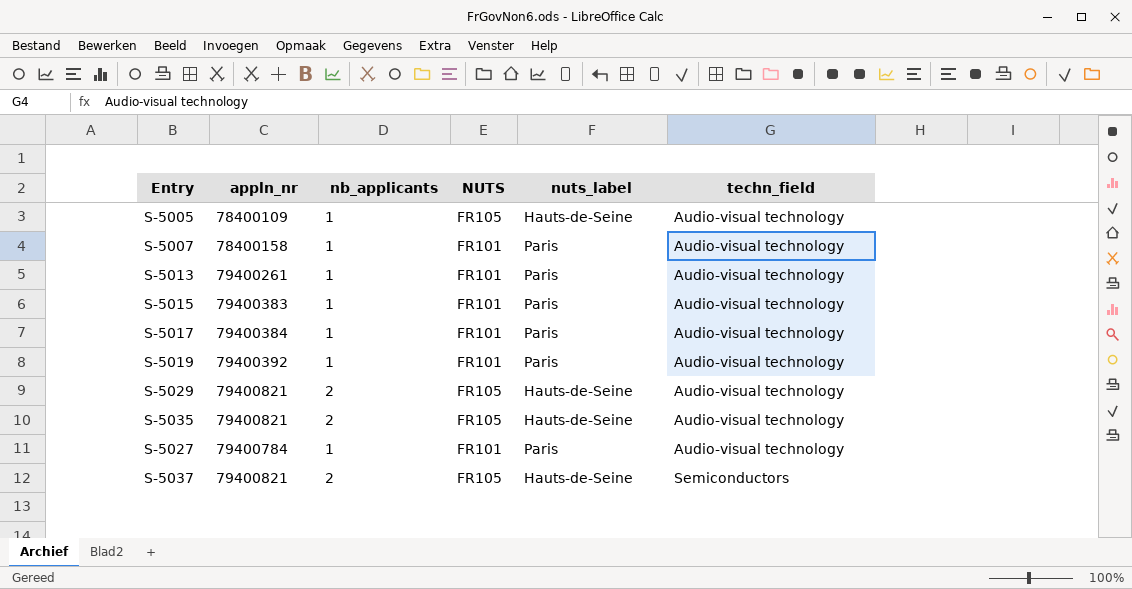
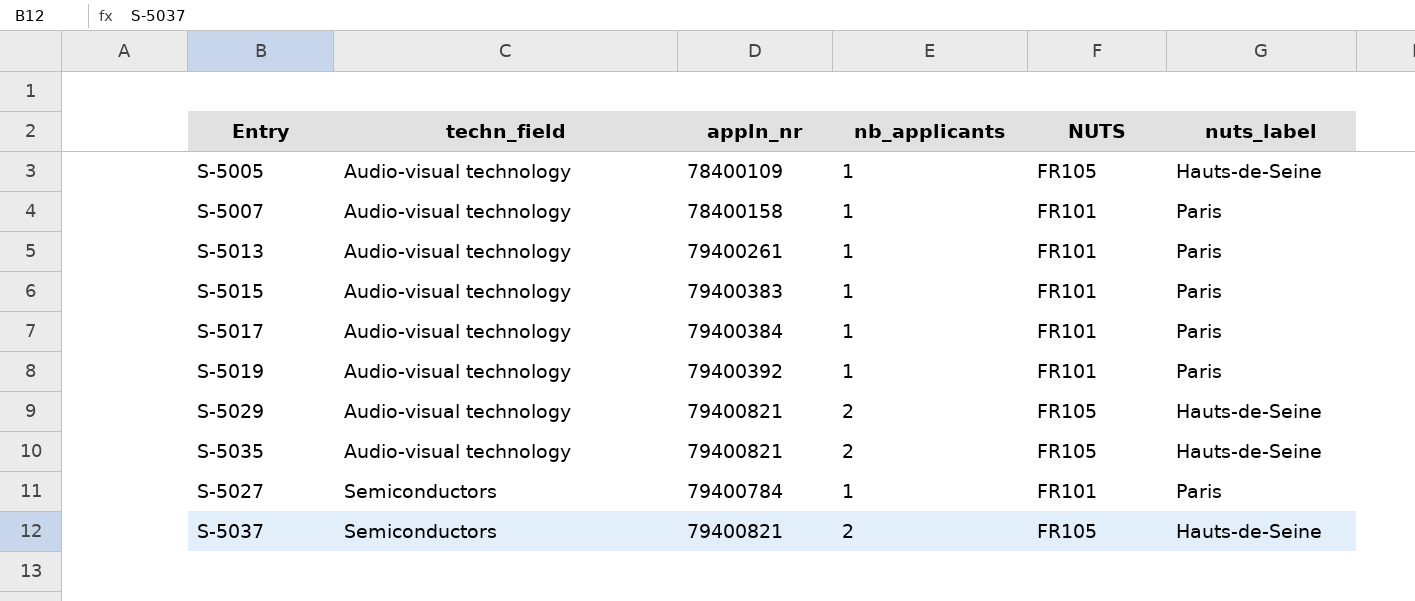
column techn_field | position: 6 -> 2
S-5027 | techn_field: Audio-visual technology -> Semiconductors

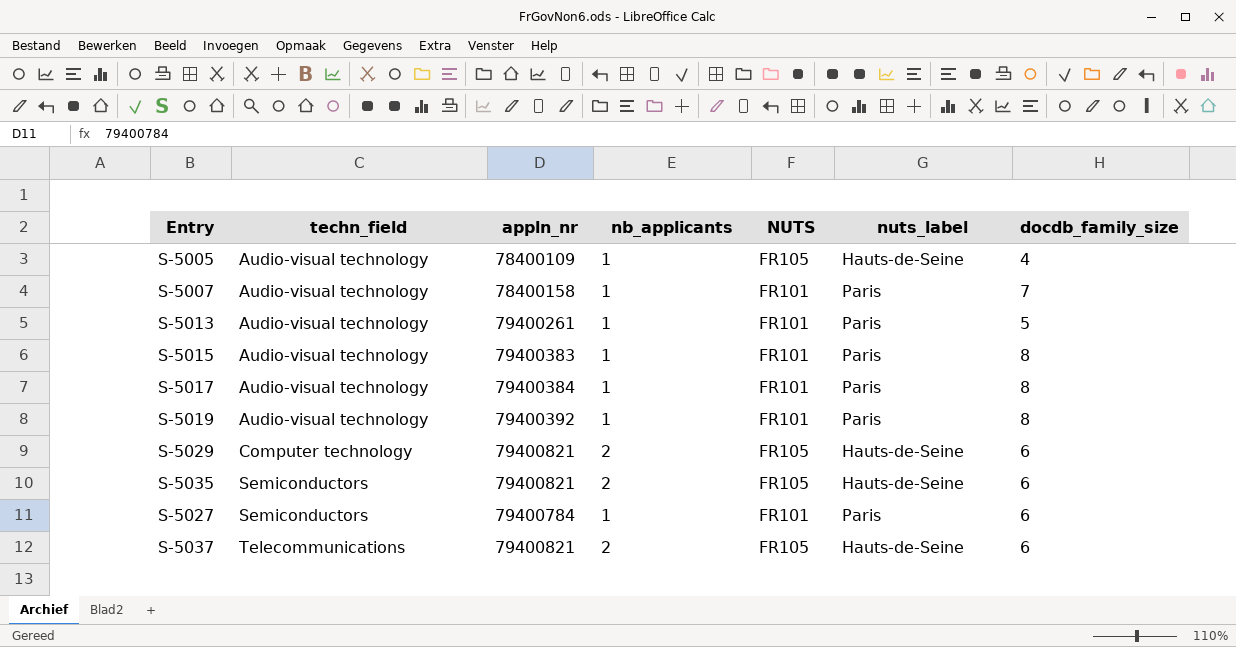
column docdb_family_size | position: none -> 7
S-5029 | techn_field: Audio-visual technology -> Computer technology
S-5035 | techn_field: Audio-visual technology -> Semiconductors
S-5037 | techn_field: Semiconductors -> Telecommunications

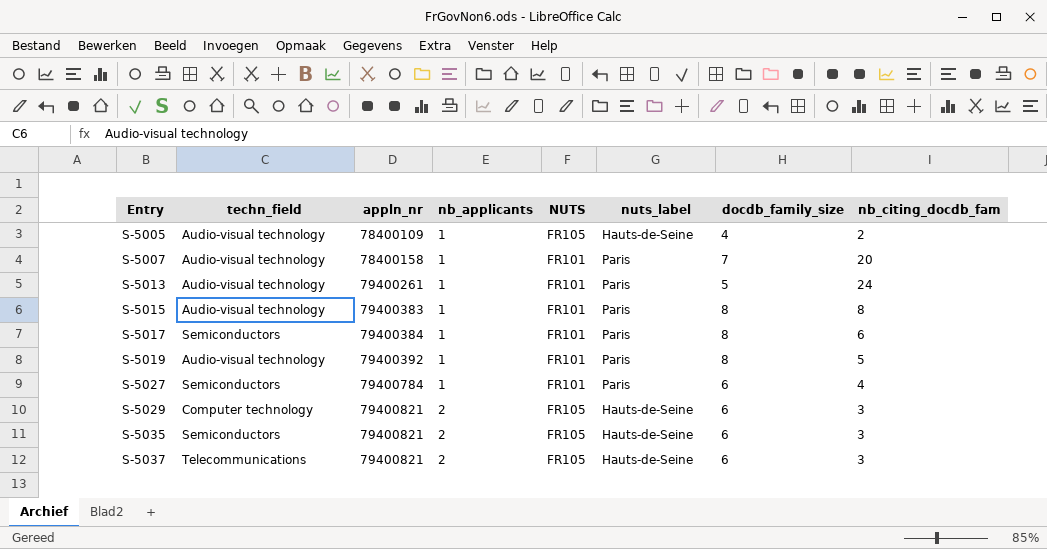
row order: techn_field ascending -> Entry ascending
column nb_citing_docdb_fam | position: none -> 8
S-5017 | techn_field: Audio-visual technology -> Semiconductors

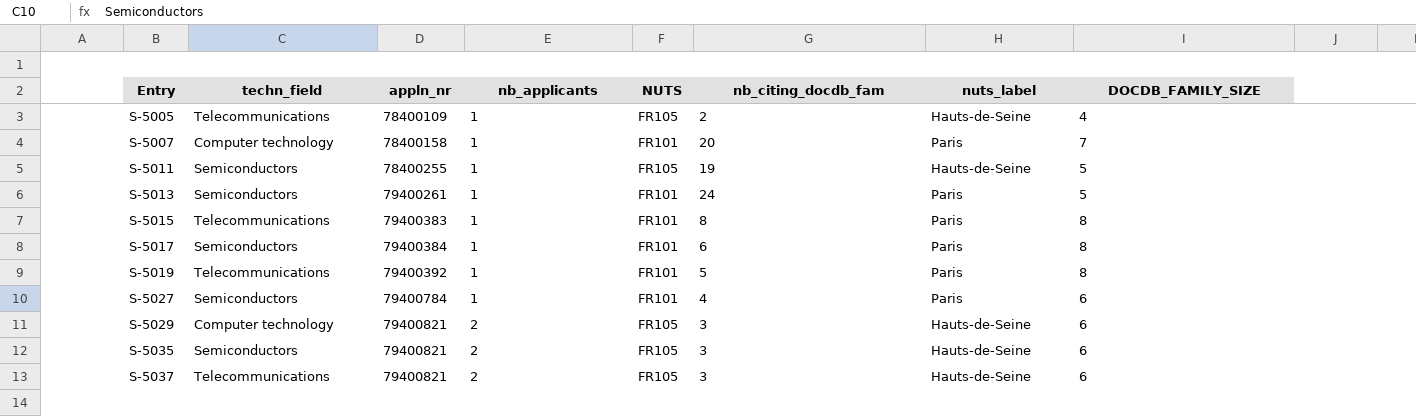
column nb_citing_docdb_fam | position: 8 -> 6
column name: docdb_family_size -> DOCDB_FAMILY_SIZE
S-5005 | techn_field: Audio-visual technology -> Telecommunications
S-5007 | techn_field: Audio-visual technology -> Computer technology
row S-5011: none -> Semiconductors | 78400255 | 1 | FR105 | 19 | Hauts-de-Seine | 5
S-5013 | techn_field: Audio-visual technology -> Semiconductors
S-5015 | techn_field: Audio-visual technology -> Telecommunications
S-5019 | techn_field: Audio-visual technology -> Telecommunications

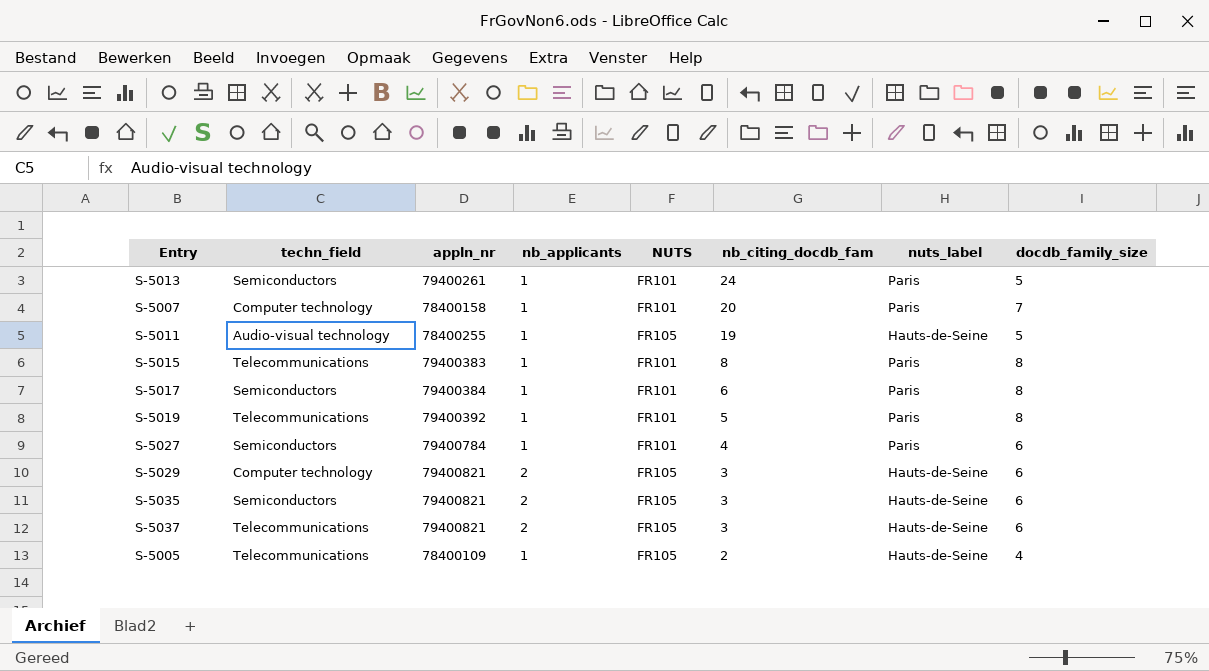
row order: Entry ascending -> nb_citing_docdb_fam descending
column name: DOCDB_FAMILY_SIZE -> docdb_family_size
S-5011 | techn_field: Semiconductors -> Audio-visual technology

